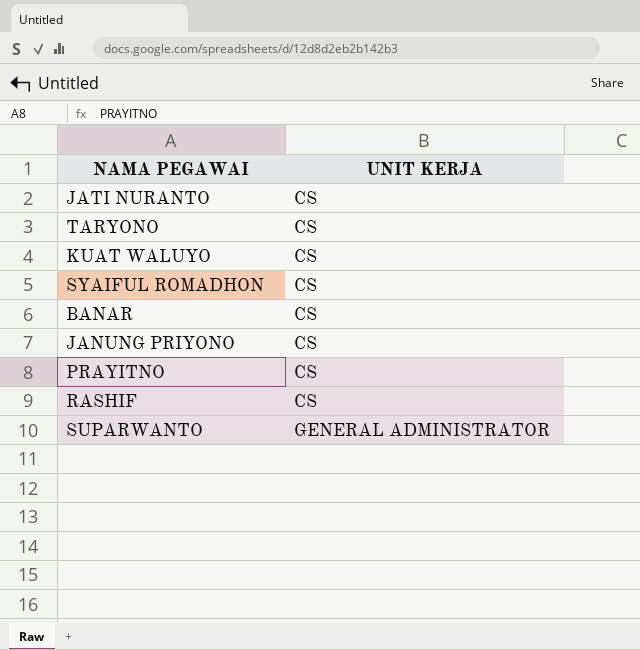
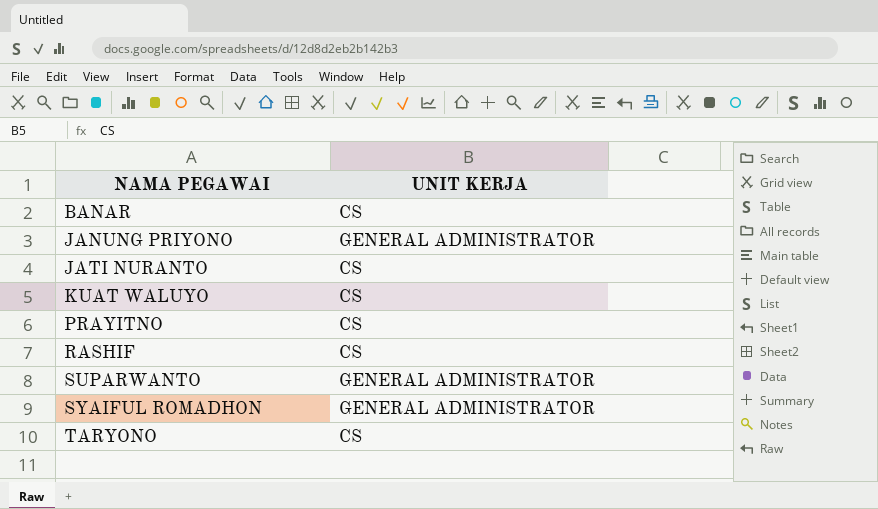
row order: UNIT KERJA ascending -> NAMA PEGAWAI ascending
JANUNG PRIYONO | UNIT KERJA: CS -> GENERAL ADMINISTRATOR
SYAIFUL ROMADHON | UNIT KERJA: CS -> GENERAL ADMINISTRATOR

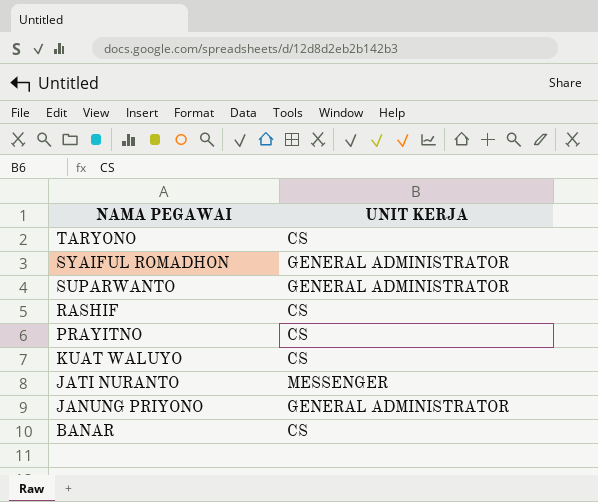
row order: NAMA PEGAWAI ascending -> NAMA PEGAWAI descending
JATI NURANTO | UNIT KERJA: CS -> MESSENGER

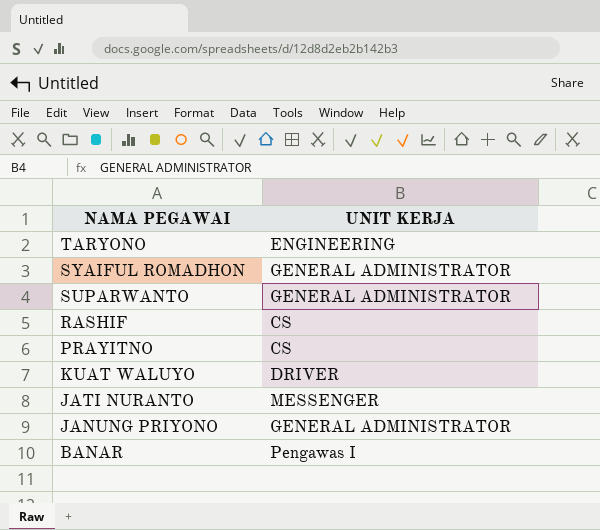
TARYONO | UNIT KERJA: CS -> ENGINEERING
KUAT WALUYO | UNIT KERJA: CS -> DRIVER
BANAR | UNIT KERJA: CS -> Pengawas I

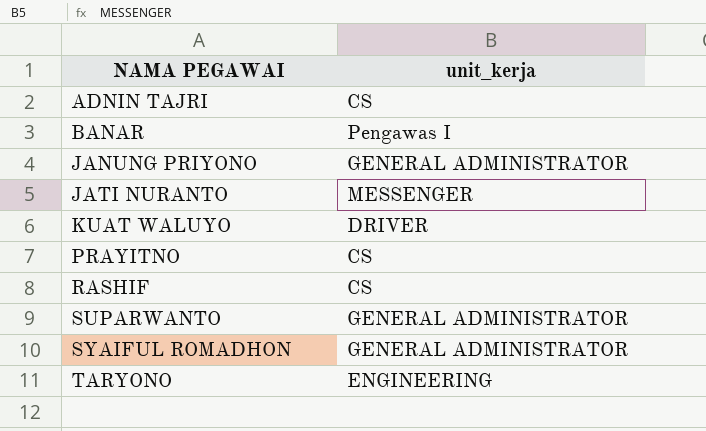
row order: NAMA PEGAWAI descending -> NAMA PEGAWAI ascending
column name: UNIT KERJA -> unit_kerja
row ADNIN TAJRI: none -> CS

